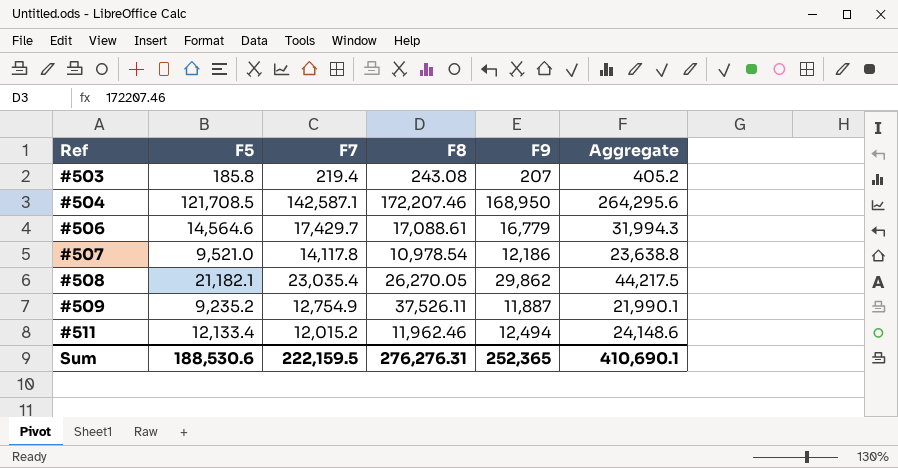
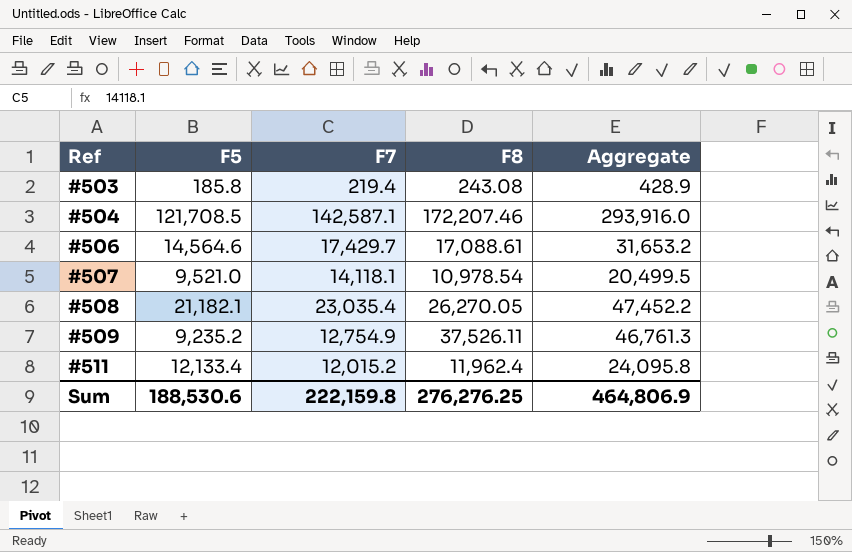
column F9 | position: 5 -> none
column Aggregate | formula: [F5] + [F7] -> [F5] + [F8]
#507 | F7: 14,117.8 -> 14,118.1
#511 | F8: 11,962.46 -> 11,962.4
Sum | F7: 222,159.5 -> 222,159.8
Sum | F8: 276,276.31 -> 276,276.25
Sum | Aggregate: 410,690.1 -> 464,806.9

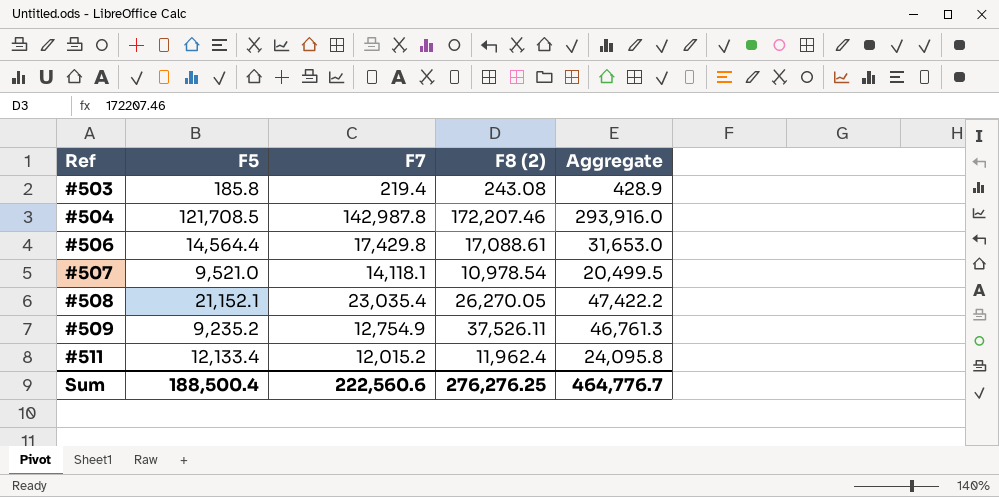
column name: F8 -> F8 (2)
#504 | F7: 142,587.1 -> 142,987.8
#506 | F5: 14,564.6 -> 14,564.4
#506 | F7: 17,429.7 -> 17,429.8
#506 | Aggregate: 31,653.2 -> 31,653.0
#508 | F5: 21,182.1 -> 21,152.1
#508 | Aggregate: 47,452.2 -> 47,422.2
Sum | F5: 188,530.6 -> 188,500.4
Sum | F7: 222,159.8 -> 222,560.6
Sum | Aggregate: 464,806.9 -> 464,776.7

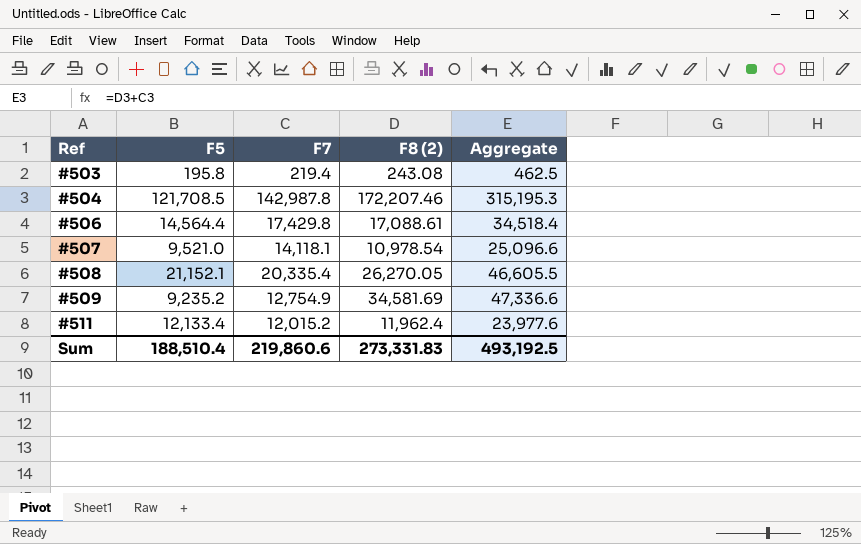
column Aggregate | formula: [F5] + [F8 (2)] -> [F7] + [F8 (2)]
#503 | F5: 185.8 -> 195.8
#508 | F7: 23,035.4 -> 20,335.4
#509 | F8 (2): 37,526.11 -> 34,581.69
Sum | F5: 188,500.4 -> 188,510.4
Sum | F7: 222,560.6 -> 219,860.6
Sum | F8 (2): 276,276.25 -> 273,331.83
Sum | Aggregate: 464,776.7 -> 493,192.5

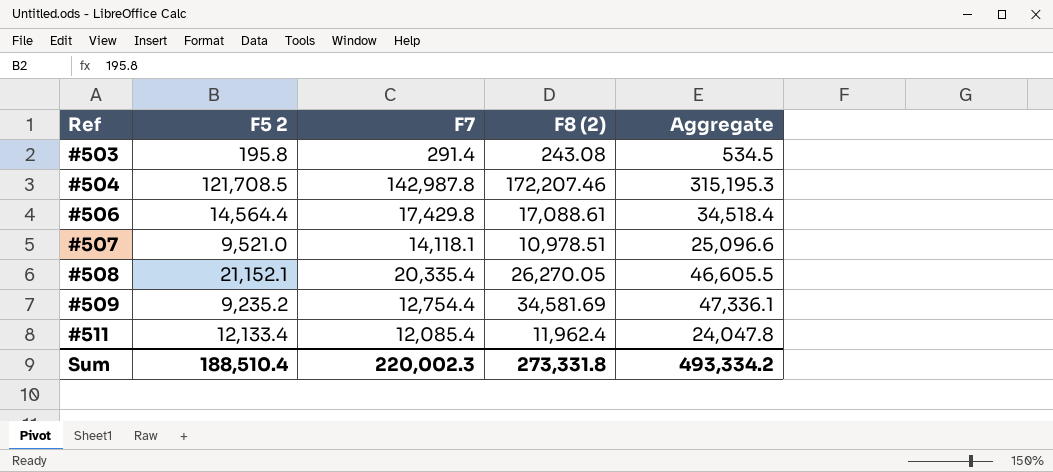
column name: F5 -> F5 2
#503 | F7: 219.4 -> 291.4
#503 | Aggregate: 462.5 -> 534.5
#507 | F8 (2): 10,978.54 -> 10,978.51
#509 | F7: 12,754.9 -> 12,754.4
#509 | Aggregate: 47,336.6 -> 47,336.1
#511 | F7: 12,015.2 -> 12,085.4
#511 | Aggregate: 23,977.6 -> 24,047.8
Sum | F7: 219,860.6 -> 220,002.3
Sum | F8 (2): 273,331.83 -> 273,331.8
Sum | Aggregate: 493,192.5 -> 493,334.2

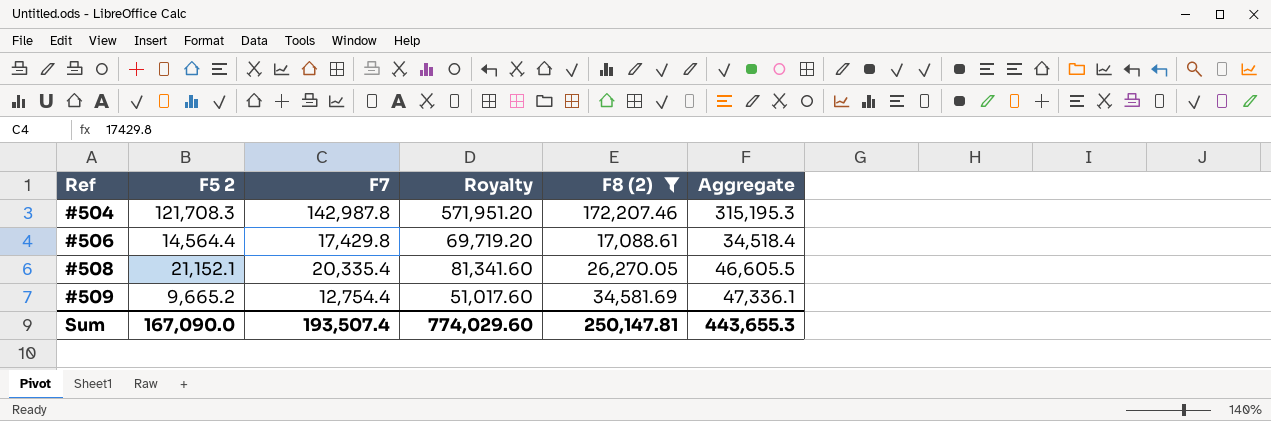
filter: none -> F8 (2) >= 17,088.61
column Royalty | formula: none -> [F7] * 4
#504 | F5 2: 121,708.5 -> 121,708.3
#509 | F5 2: 9,235.2 -> 9,665.2
Sum | F5 2: 188,510.4 -> 167,090.0
Sum | F7: 220,002.3 -> 193,507.4
Sum | F8 (2): 273,331.8 -> 250,147.81
Sum | Aggregate: 493,334.2 -> 443,655.3

